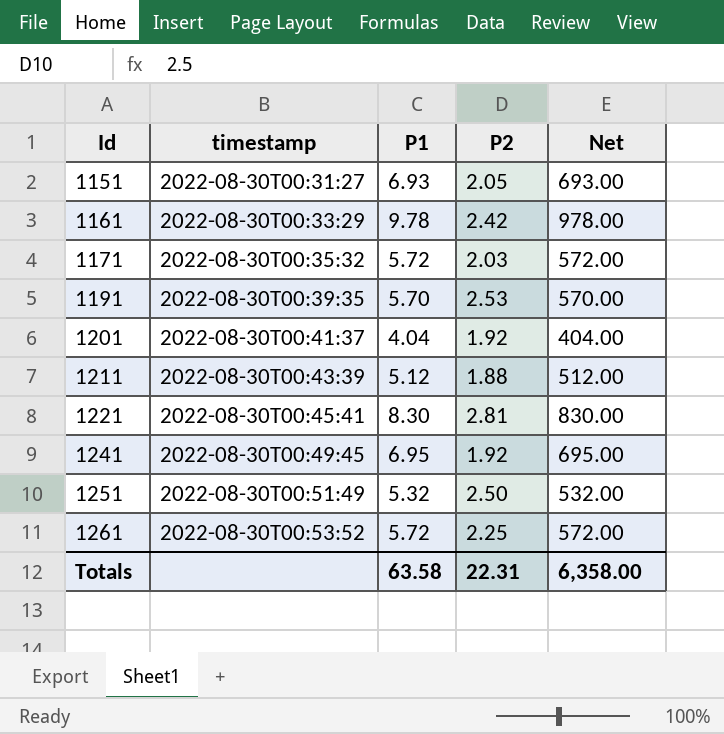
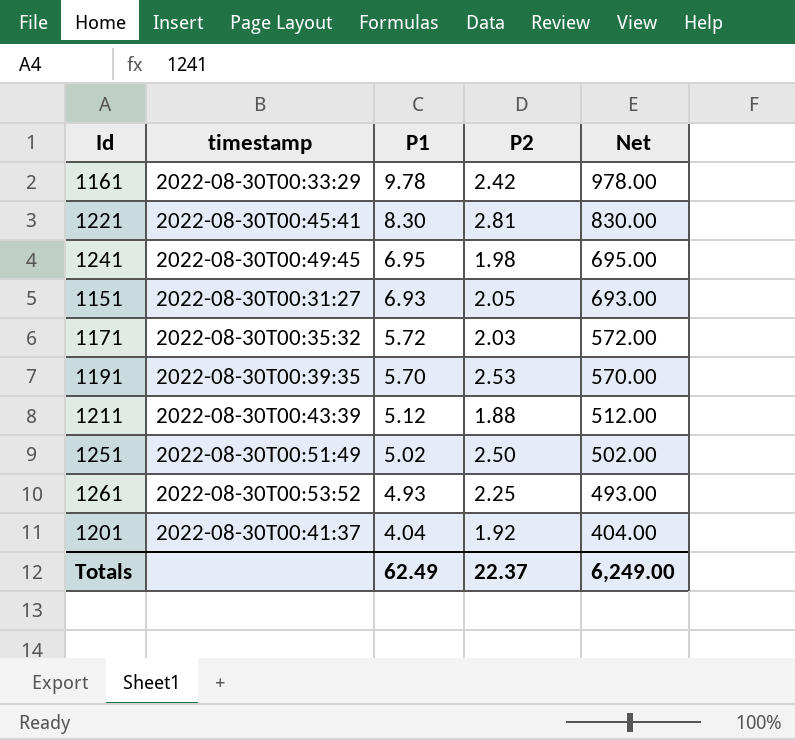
row order: Id ascending -> P1 descending
1241 | P2: 1.92 -> 1.98
1251 | P1: 5.32 -> 5.02
1251 | Net: 532.00 -> 502.00
1261 | P1: 5.72 -> 4.93
1261 | Net: 572.00 -> 493.00
Totals | P1: 63.58 -> 62.49
Totals | P2: 22.31 -> 22.37
Totals | Net: 6,358.00 -> 6,249.00

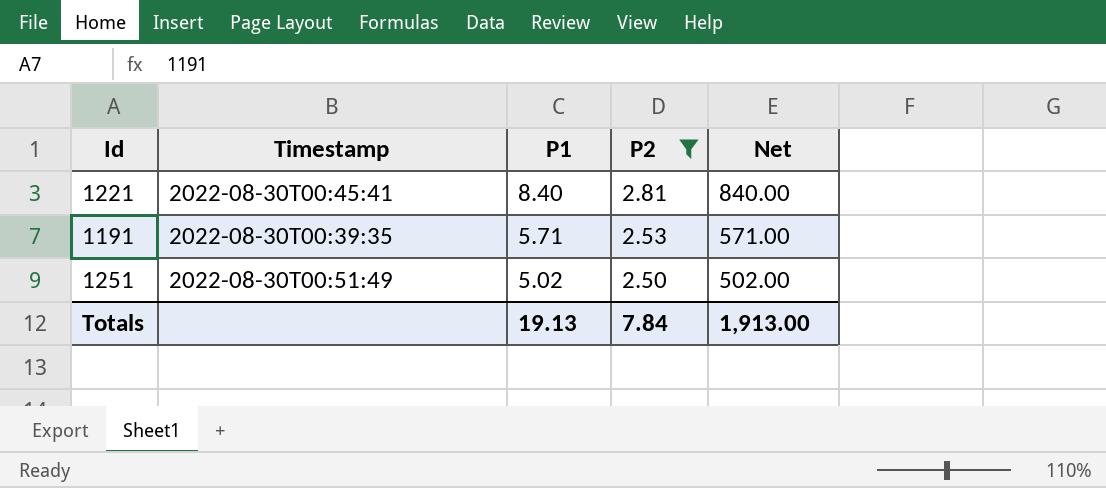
filter: none -> P2 >= 2.50
column name: timestamp -> Timestamp
1221 | P1: 8.30 -> 8.40
1221 | Net: 830.00 -> 840.00
1191 | P1: 5.70 -> 5.71
1191 | Net: 570.00 -> 571.00
Totals | P1: 62.49 -> 19.13
Totals | P2: 22.37 -> 7.84
Totals | Net: 6,249.00 -> 1,913.00

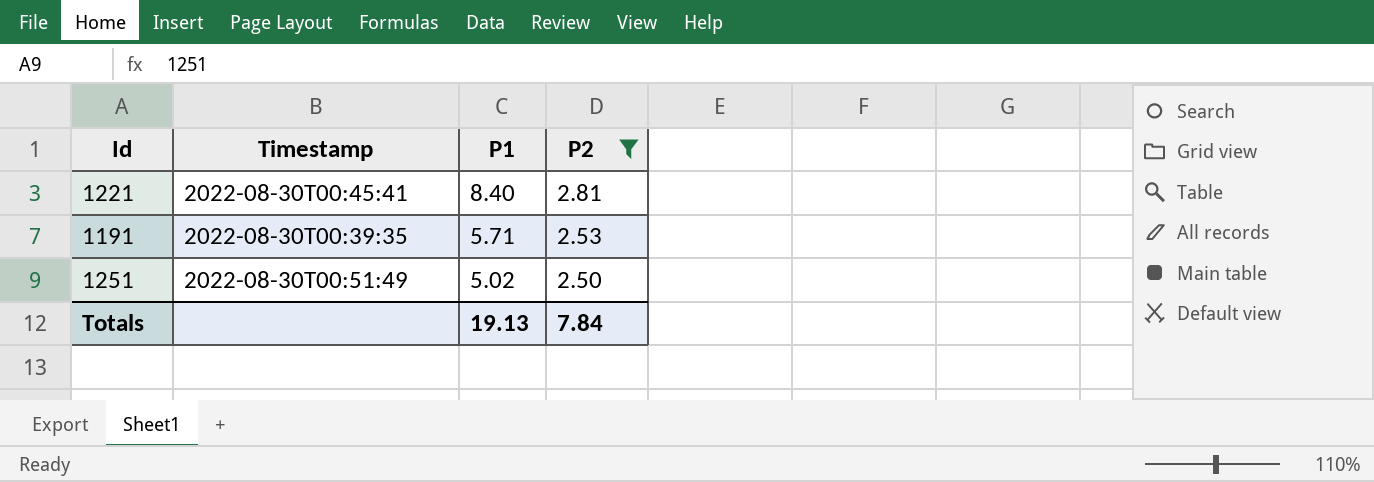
column Net | formula: [P1] * 100 -> none

